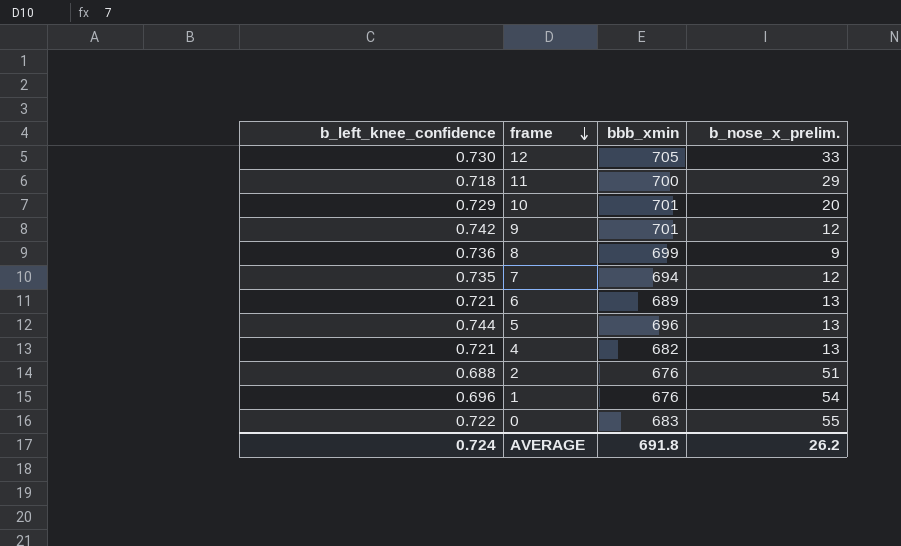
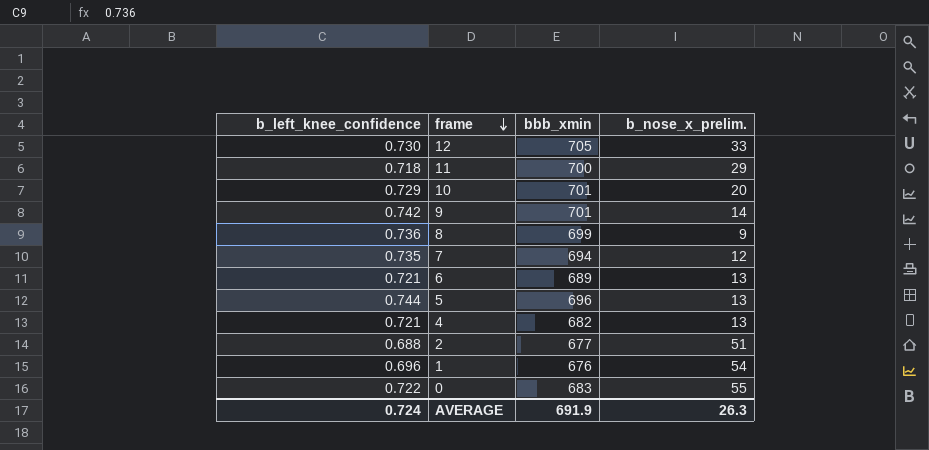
9 | b_nose_x_prelim.: 12 -> 14
2 | bbb_xmin: 676 -> 677
AVERAGE | bbb_xmin: 691.8 -> 691.9
AVERAGE | b_nose_x_prelim.: 26.2 -> 26.3

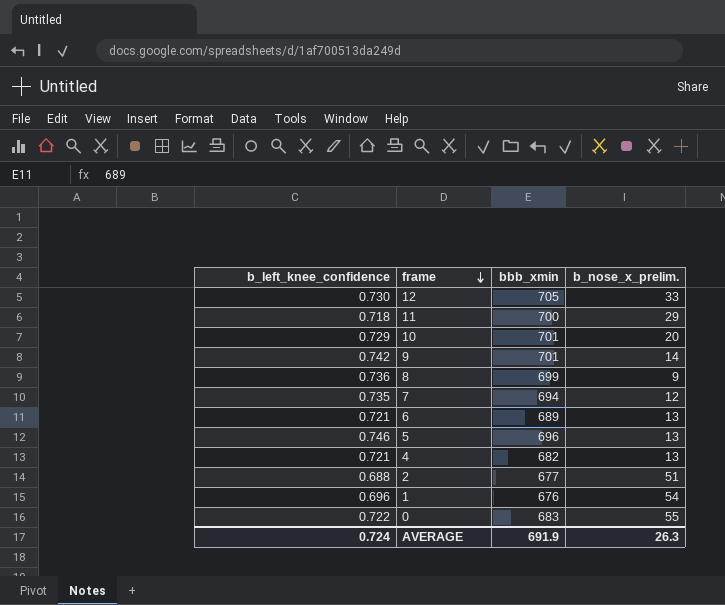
5 | b_left_knee_confidence: 0.744 -> 0.746

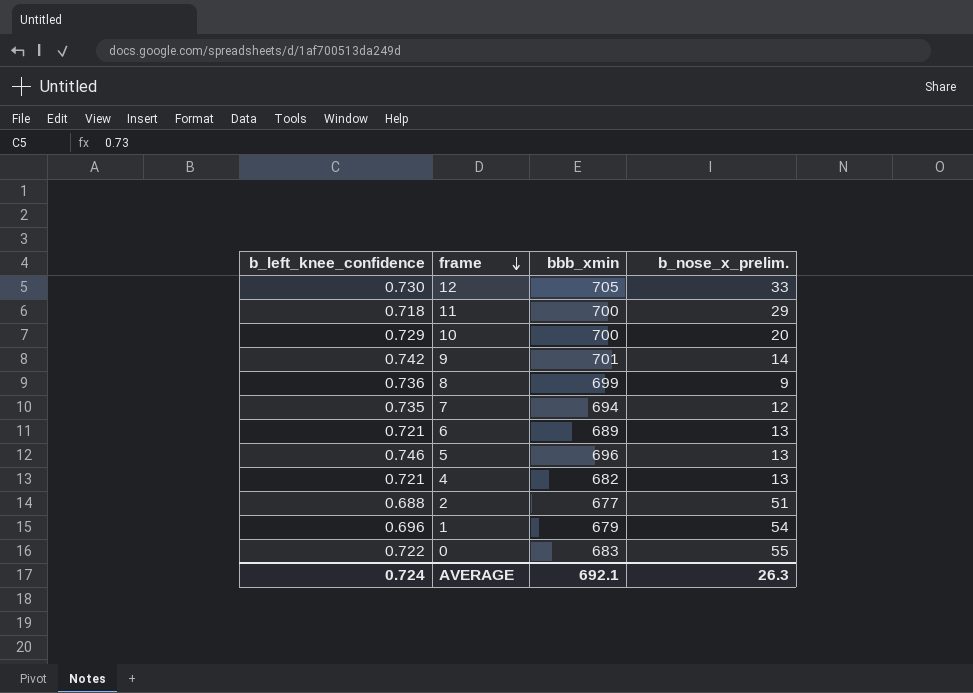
10 | bbb_xmin: 701 -> 700
1 | bbb_xmin: 676 -> 679
AVERAGE | bbb_xmin: 691.9 -> 692.1

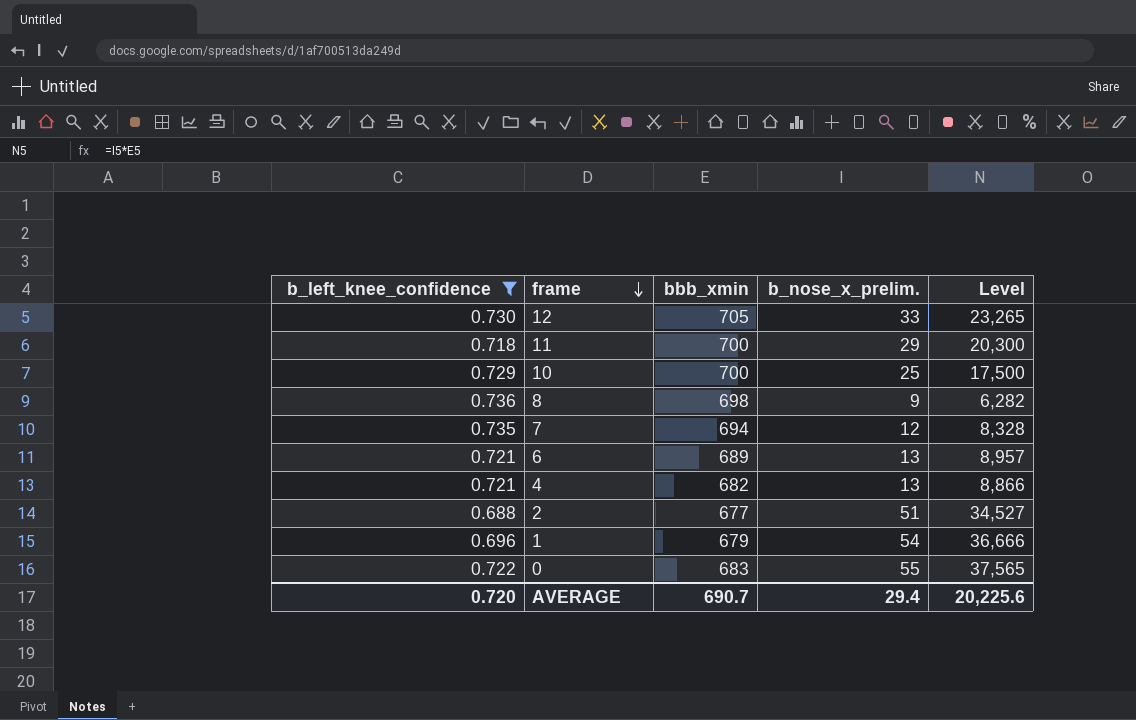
filter: none -> b_left_knee_confidence <= 0.736
column Level | formula: none -> [bbb_xmin] * [b_nose_x_prelim.]
10 | b_nose_x_prelim.: 20 -> 25
8 | bbb_xmin: 699 -> 698
AVERAGE | b_left_knee_confidence: 0.724 -> 0.720
AVERAGE | bbb_xmin: 692.1 -> 690.7
AVERAGE | b_nose_x_prelim.: 26.3 -> 29.4

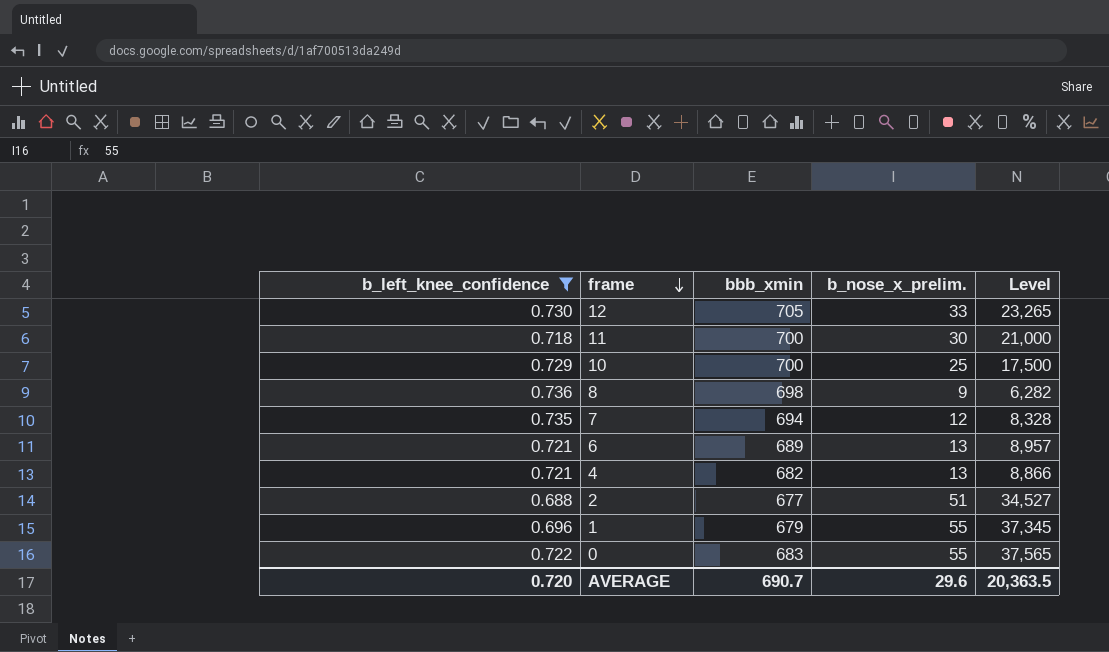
11 | b_nose_x_prelim.: 29 -> 30
11 | Level: 20,300 -> 21,000
1 | b_nose_x_prelim.: 54 -> 55
1 | Level: 36,666 -> 37,345
AVERAGE | b_nose_x_prelim.: 29.4 -> 29.6
AVERAGE | Level: 20,225.6 -> 20,363.5

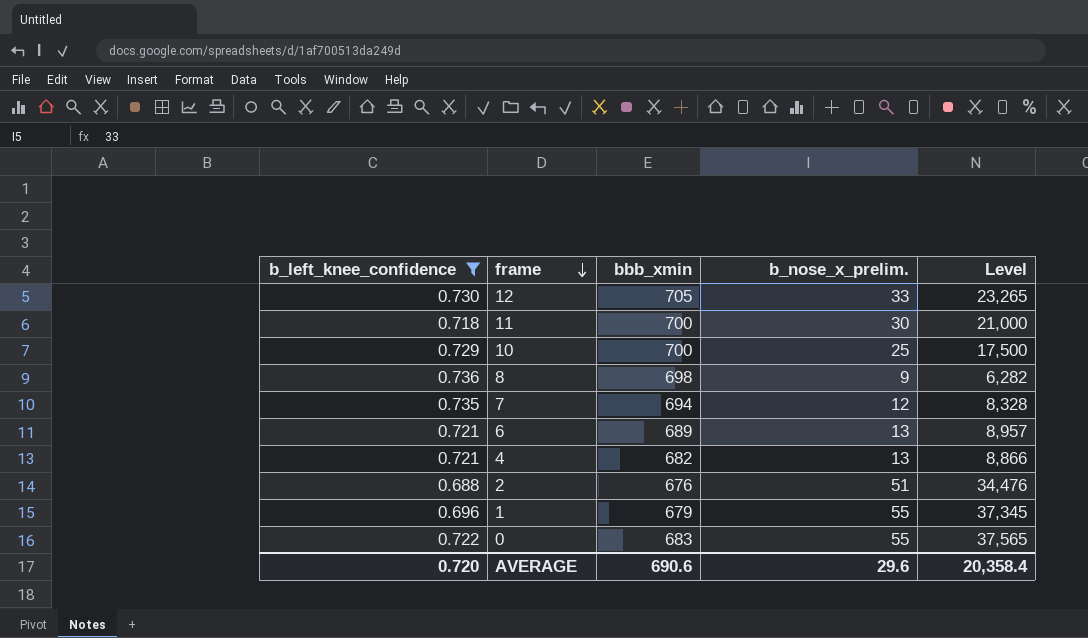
2 | bbb_xmin: 677 -> 676
2 | Level: 34,527 -> 34,476
AVERAGE | bbb_xmin: 690.7 -> 690.6
AVERAGE | Level: 20,363.5 -> 20,358.4

